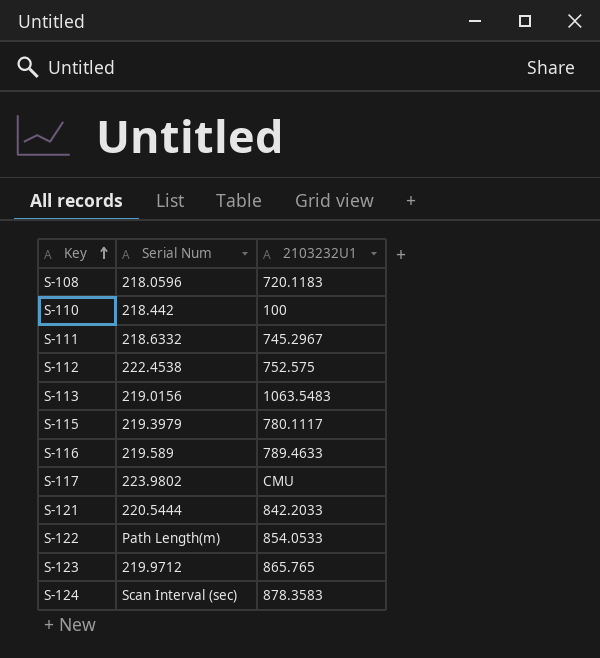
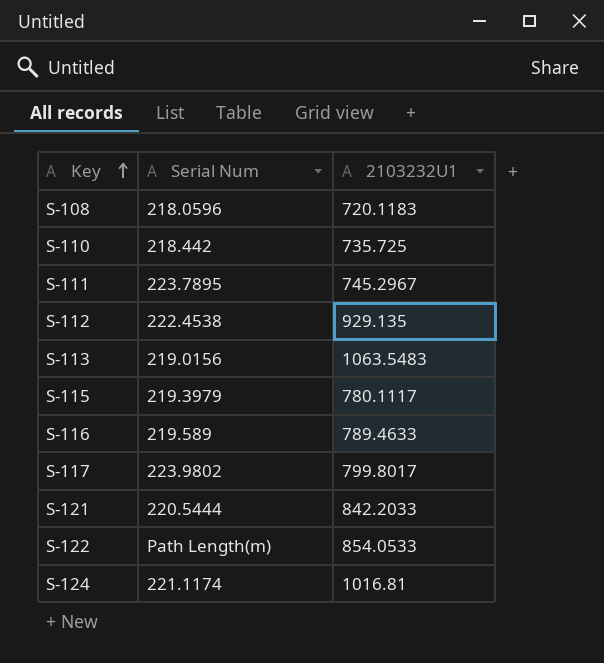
row S-123: 219.9712 | 865.765 -> none
S-110 | 2103232U1: 100 -> 735.725
S-111 | Serial Num: 218.6332 -> 223.7895
S-112 | 2103232U1: 752.575 -> 929.135
S-117 | 2103232U1: CMU -> 799.8017
S-124 | Serial Num: Scan Interval (sec) -> 221.1174
S-124 | 2103232U1: 878.3583 -> 1016.81

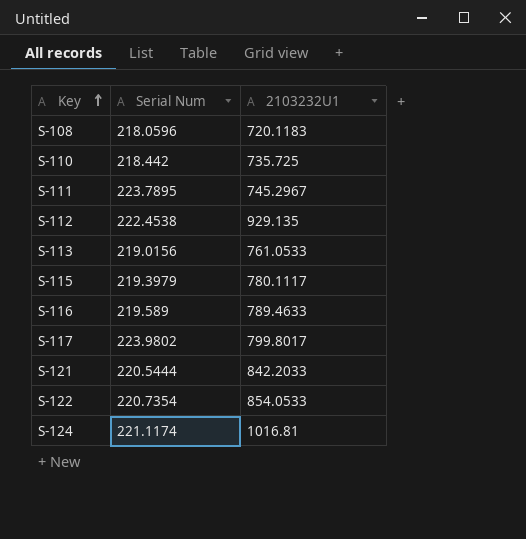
S-113 | 2103232U1: 1063.5483 -> 761.0533
S-122 | Serial Num: Path Length(m) -> 220.7354

